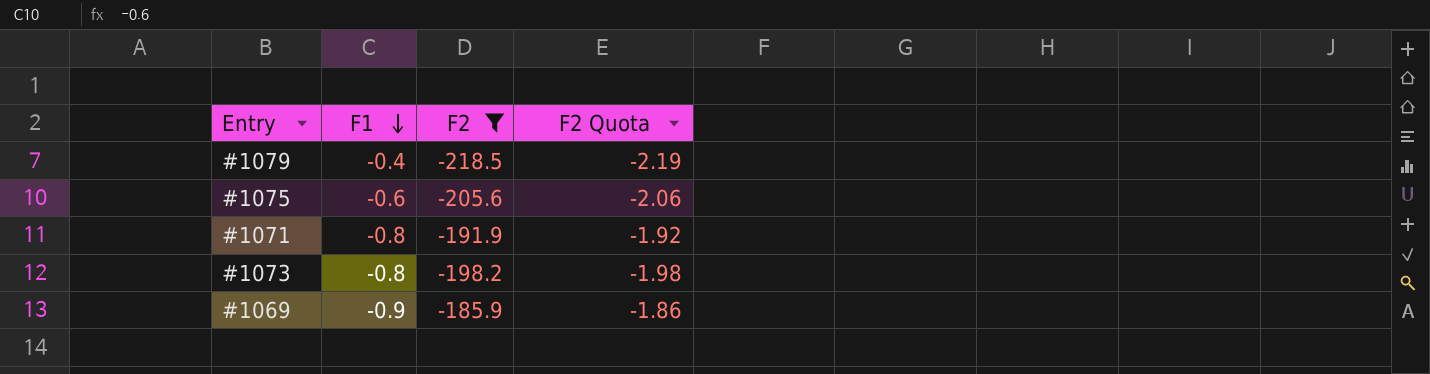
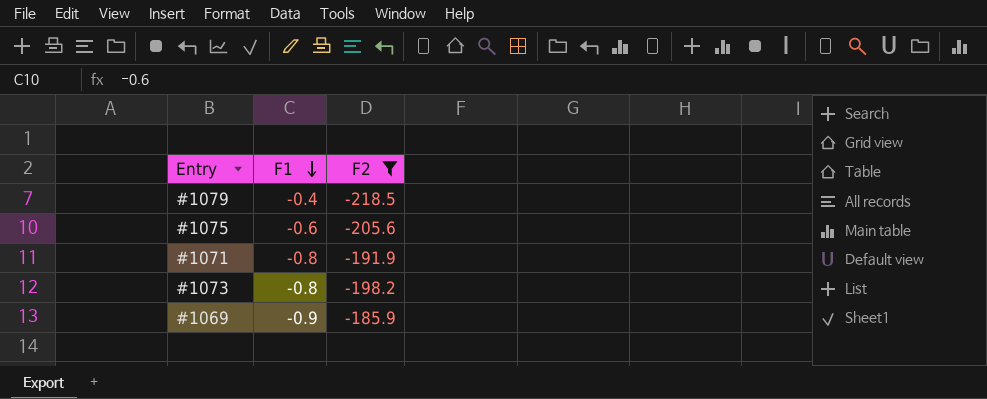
column F2 Quota | formula: [F2] * 0.01 -> none

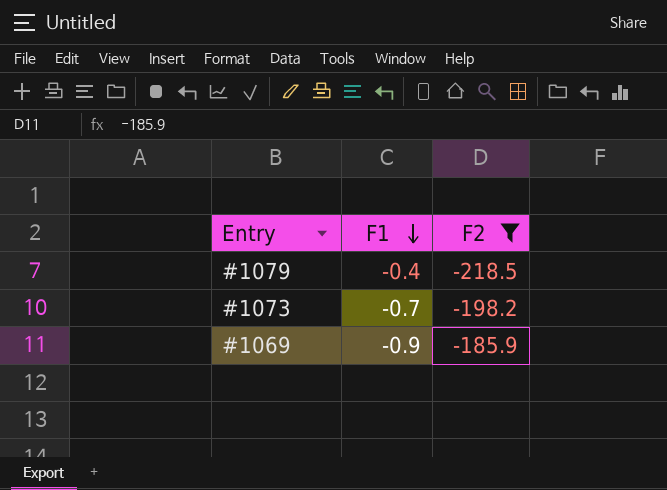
row #1075: -0.6 | -205.6 -> none
row #1071: -0.8 | -191.9 -> none
#1073 | F1: -0.8 -> -0.7

